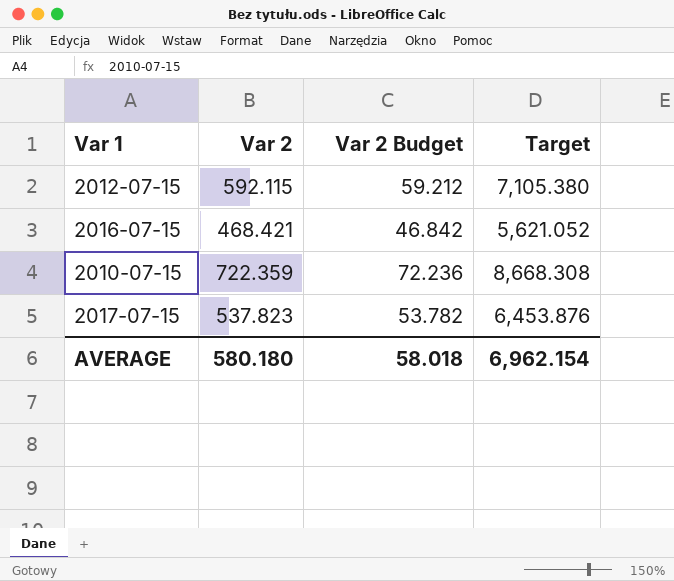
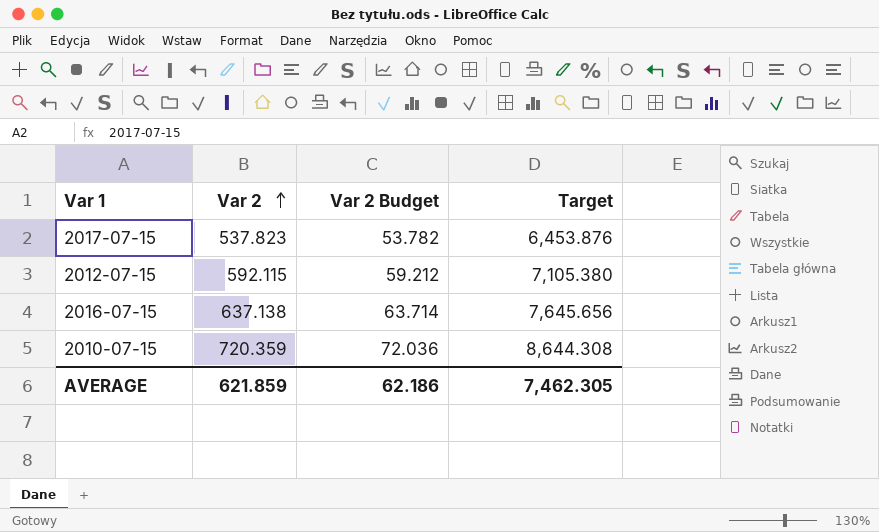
row order: none -> Var 2 ascending
2016-07-15 | Var 2: 468.421 -> 637.138
2016-07-15 | Var 2 Budget: 46.842 -> 63.714
2016-07-15 | Target: 5,621.052 -> 7,645.656
2010-07-15 | Var 2: 722.359 -> 720.359
2010-07-15 | Var 2 Budget: 72.236 -> 72.036
2010-07-15 | Target: 8,668.308 -> 8,644.308
AVERAGE | Var 2: 580.180 -> 621.859
AVERAGE | Var 2 Budget: 58.018 -> 62.186
AVERAGE | Target: 6,962.154 -> 7,462.305

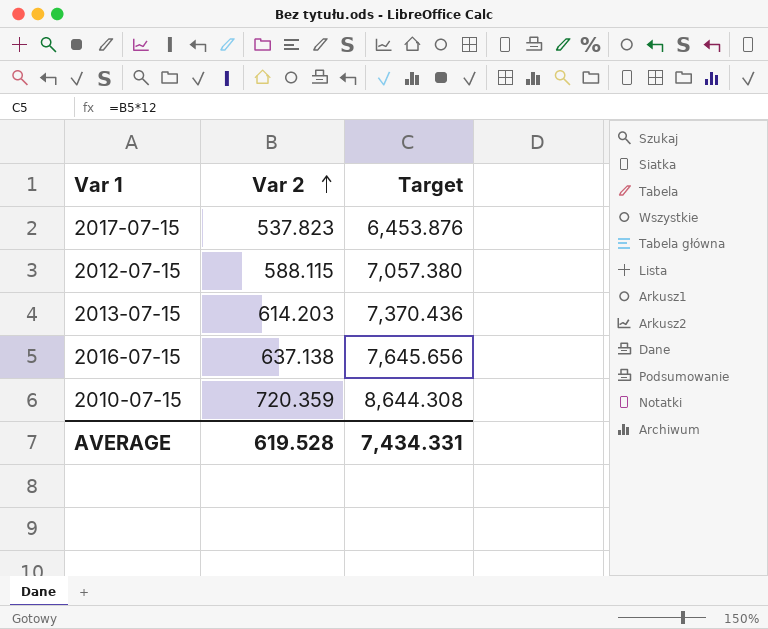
column Var 2 Budget | formula: [Var 2] * 0.1 -> none
2012-07-15 | Var 2: 592.115 -> 588.115
2012-07-15 | Target: 7,105.380 -> 7,057.380
row 2013-07-15: none -> 614.203 | 7,370.436
AVERAGE | Var 2: 621.859 -> 619.528
AVERAGE | Target: 7,462.305 -> 7,434.331

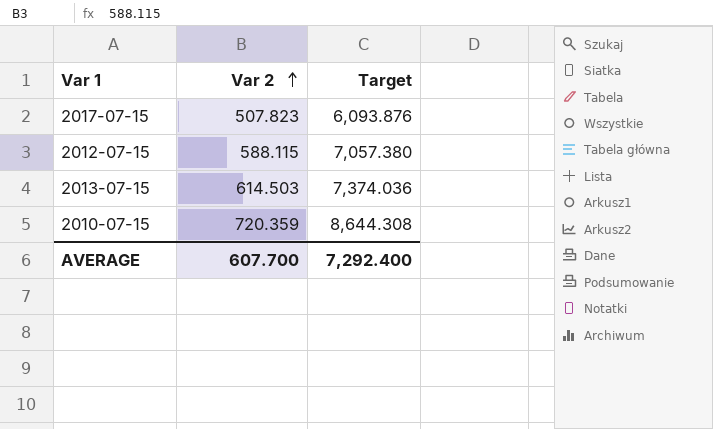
row 2016-07-15: 637.138 | 7,645.656 -> none
2017-07-15 | Var 2: 537.823 -> 507.823
2017-07-15 | Target: 6,453.876 -> 6,093.876
2013-07-15 | Var 2: 614.203 -> 614.503
2013-07-15 | Target: 7,370.436 -> 7,374.036
AVERAGE | Var 2: 619.528 -> 607.700
AVERAGE | Target: 7,434.331 -> 7,292.400

